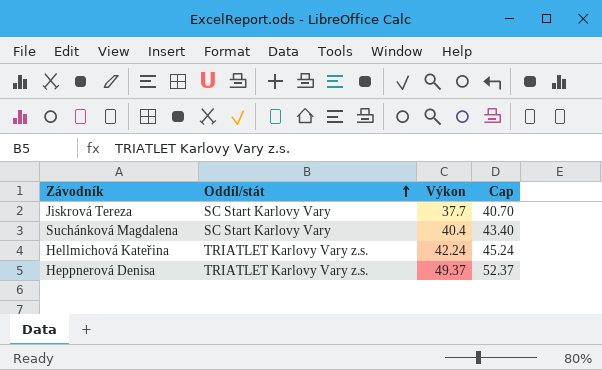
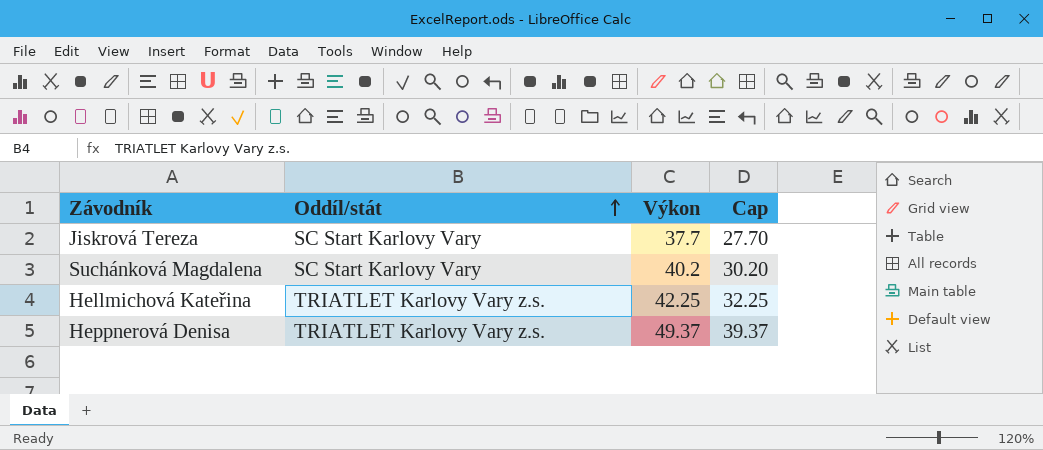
column Cap | formula: [Výkon] + 3 -> [Výkon] - 10
Suchánková Magdalena | Výkon: 40.4 -> 40.2
Hellmichová Kateřina | Výkon: 42.24 -> 42.25

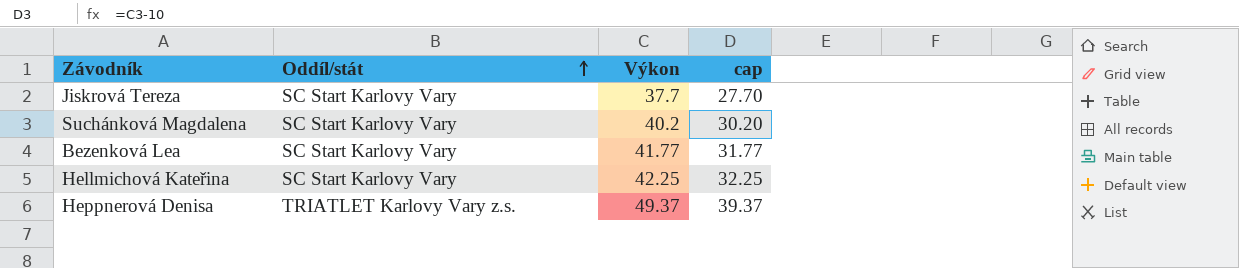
column name: Cap -> cap
row Bezenková Lea: none -> SC Start Karlovy Vary | 41.77 | 31.77
Hellmichová Kateřina | Oddíl/stát: TRIATLET Karlovy Vary z.s. -> SC Start Karlovy Vary

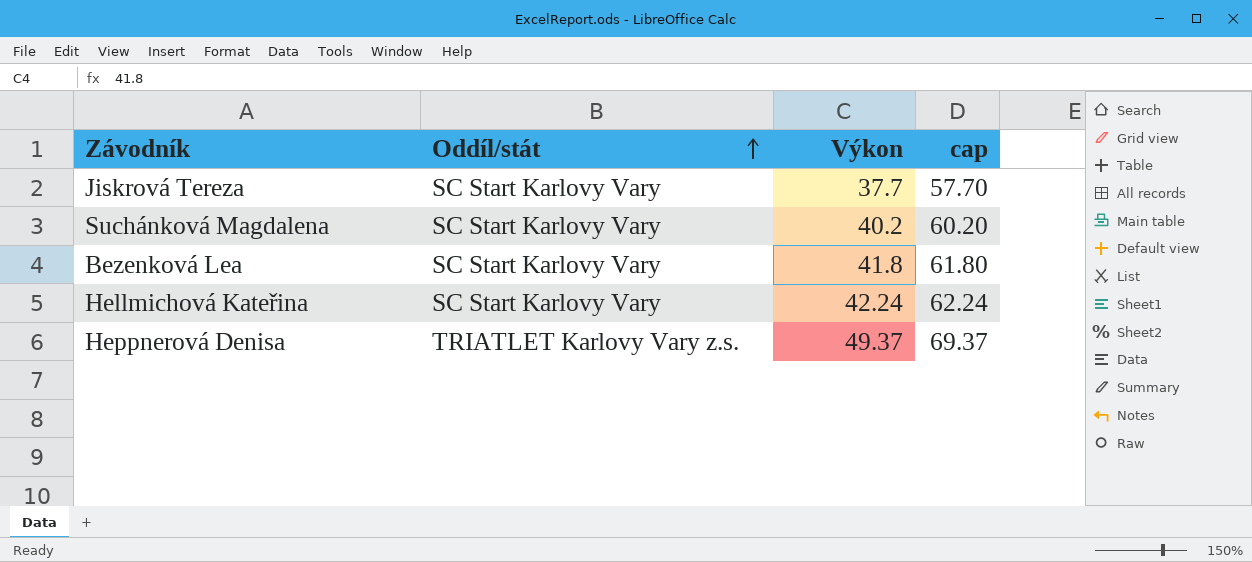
column cap | formula: [Výkon] - 10 -> [Výkon] + 20
Bezenková Lea | Výkon: 41.77 -> 41.8
Hellmichová Kateřina | Výkon: 42.25 -> 42.24

